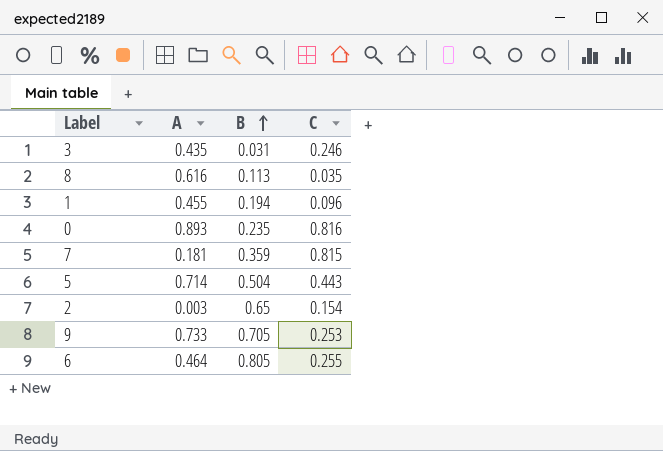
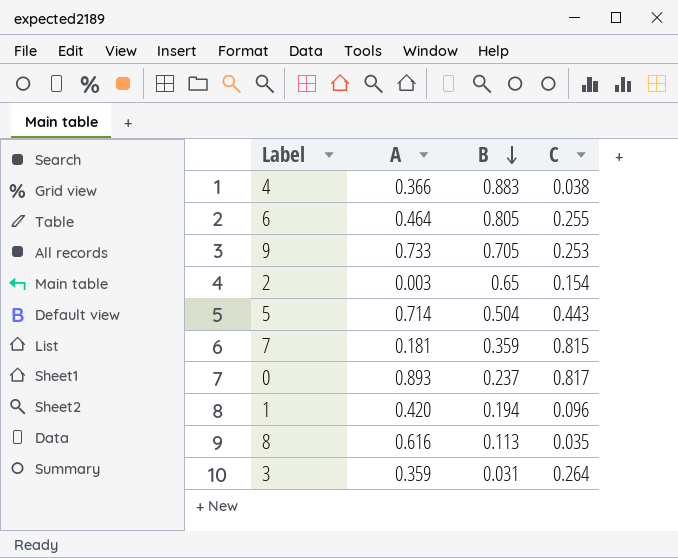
row order: B ascending -> B descending
row 4: none -> 0.366 | 0.883 | 0.038
0 | B: 0.235 -> 0.237
0 | C: 0.816 -> 0.817
1 | A: 0.455 -> 0.420
3 | A: 0.435 -> 0.359
3 | C: 0.246 -> 0.264

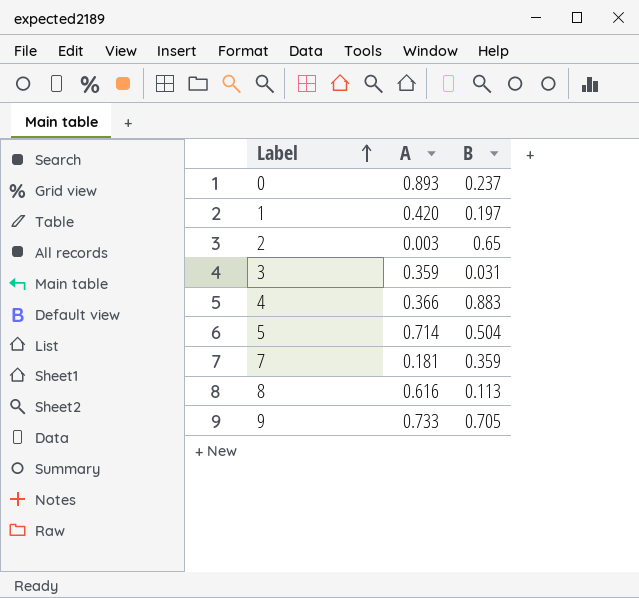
row order: B descending -> Label ascending
column C | position: 4 -> none
row 6: 0.464 | 0.805 | 0.255 -> none
1 | B: 0.194 -> 0.197

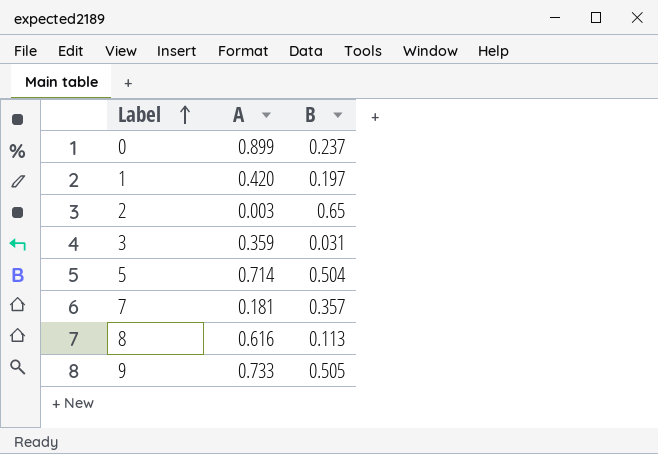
row 4: 0.366 | 0.883 -> none
0 | A: 0.893 -> 0.899
7 | B: 0.359 -> 0.357
9 | B: 0.705 -> 0.505

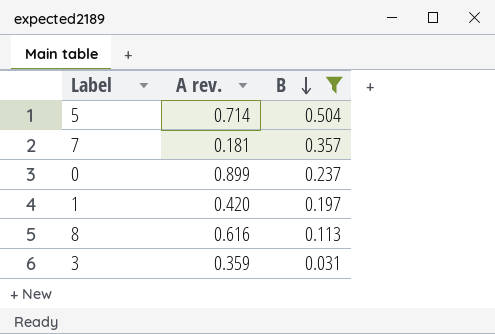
filter: none -> B <= 0.504
row order: Label ascending -> B descending
column name: A -> A rev.

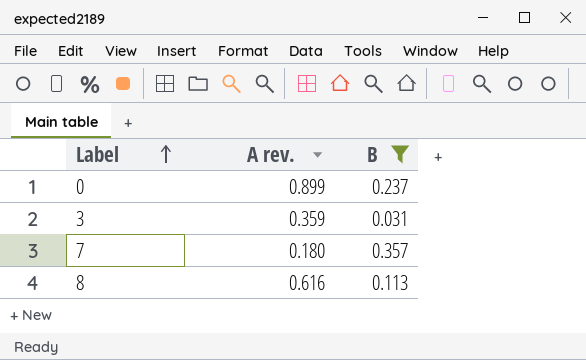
row order: B descending -> Label ascending
row 5: 0.714 | 0.504 -> none
row 1: 0.420 | 0.197 -> none
7 | A rev.: 0.181 -> 0.180

